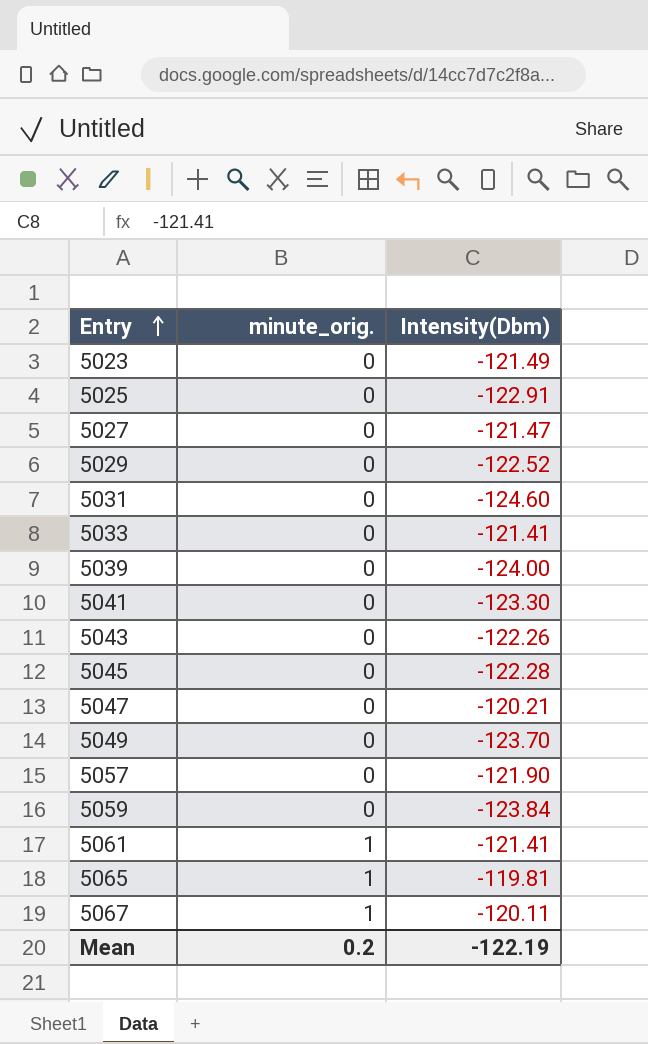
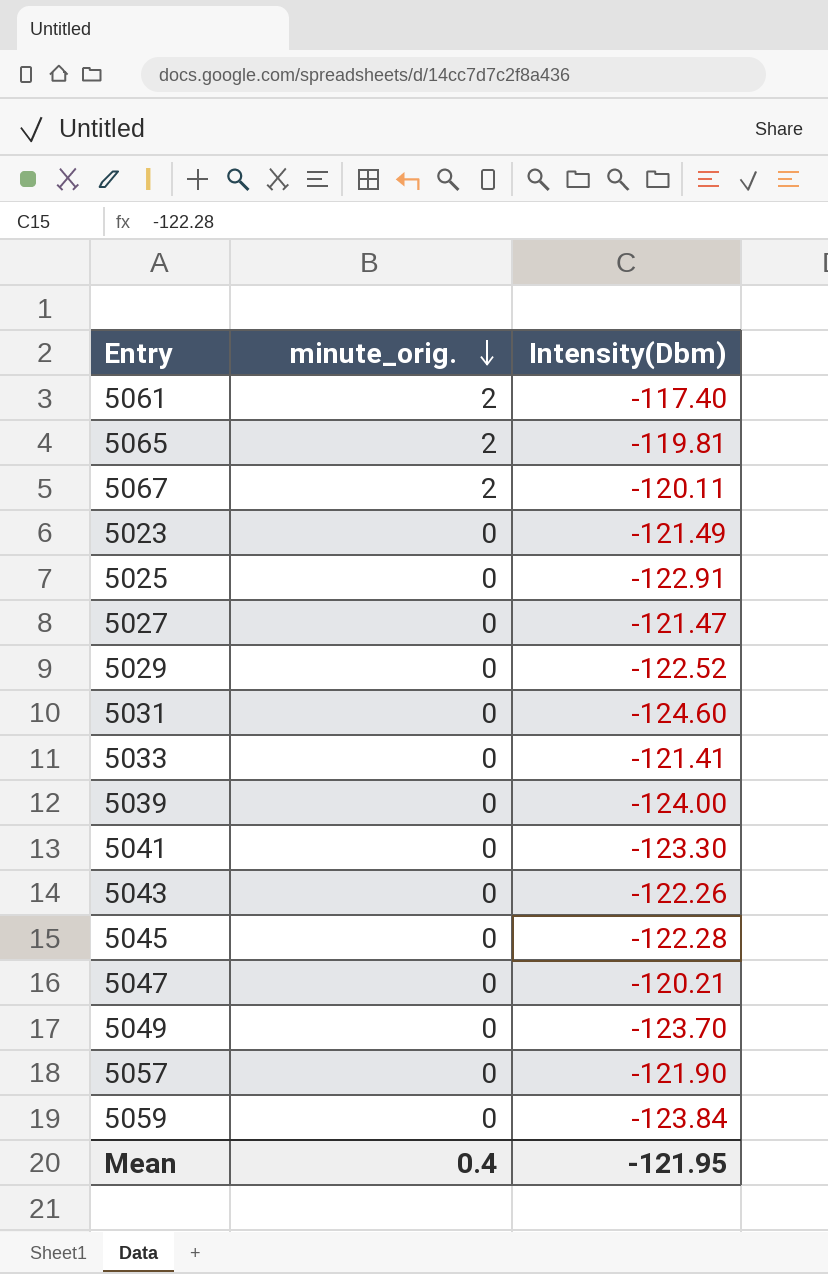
row order: Entry ascending -> minute_orig. descending
5061 | minute_orig.: 1 -> 2
5061 | Intensity(Dbm): -121.41 -> -117.40
5065 | minute_orig.: 1 -> 2
5067 | minute_orig.: 1 -> 2
Mean | minute_orig.: 0.2 -> 0.4
Mean | Intensity(Dbm): -122.19 -> -121.95

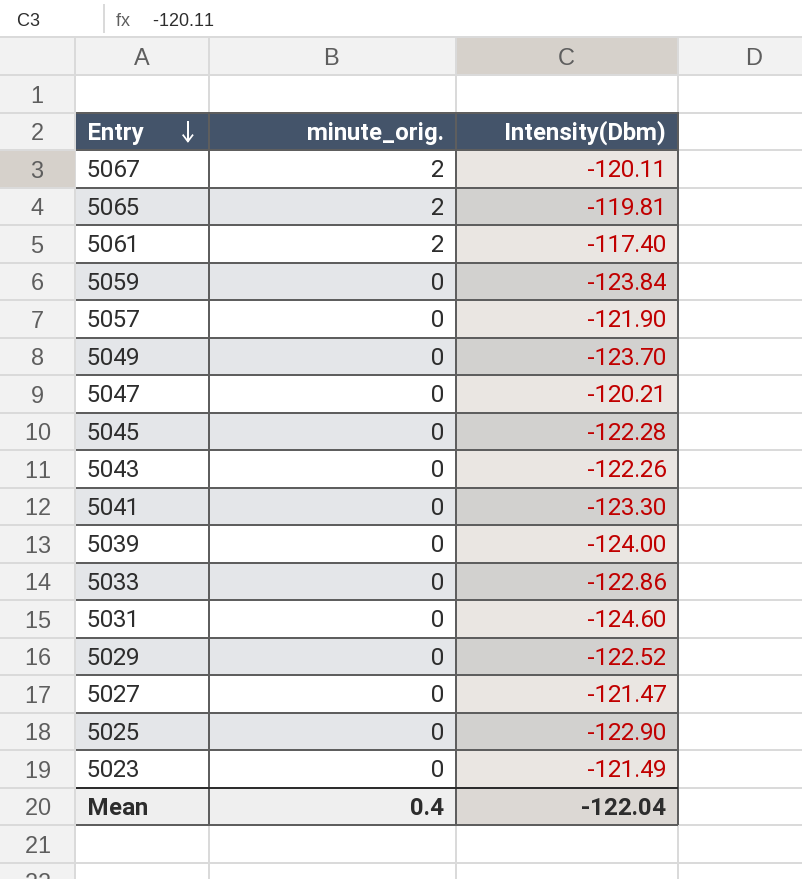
row order: minute_orig. descending -> Entry descending
5033 | Intensity(Dbm): -121.41 -> -122.86
5025 | Intensity(Dbm): -122.91 -> -122.90
Mean | Intensity(Dbm): -121.95 -> -122.04

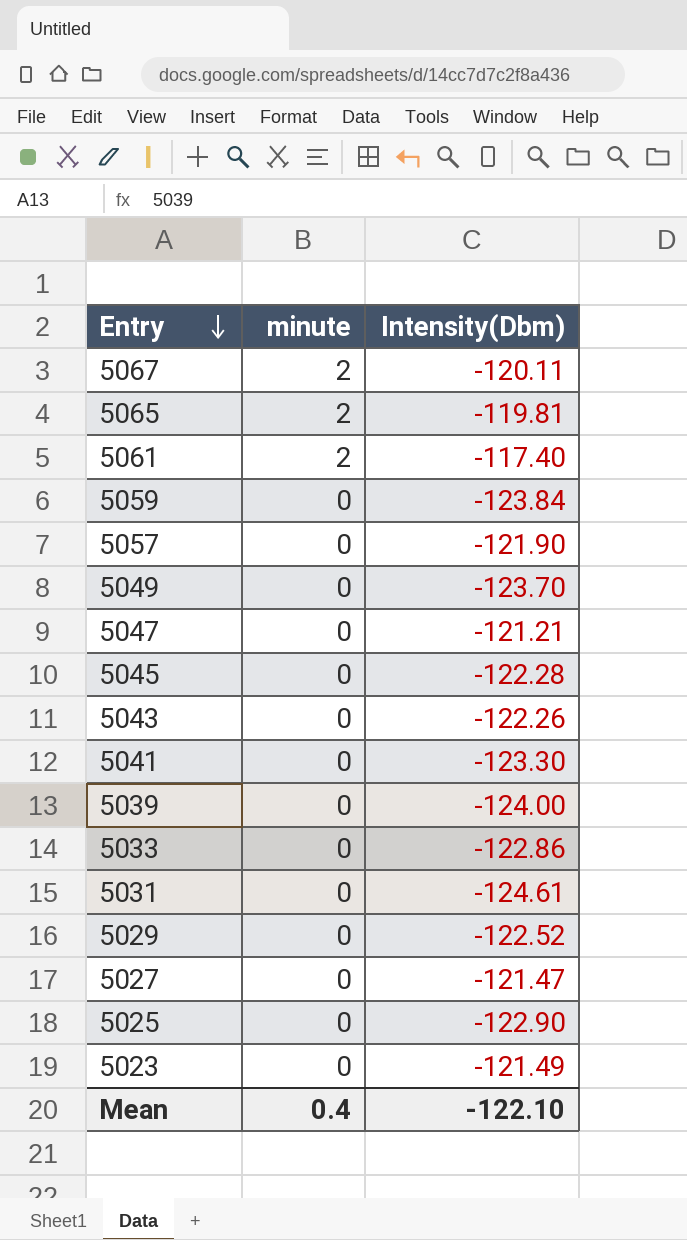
column name: minute_orig. -> minute
5047 | Intensity(Dbm): -120.21 -> -121.21
5031 | Intensity(Dbm): -124.60 -> -124.61
Mean | Intensity(Dbm): -122.04 -> -122.10

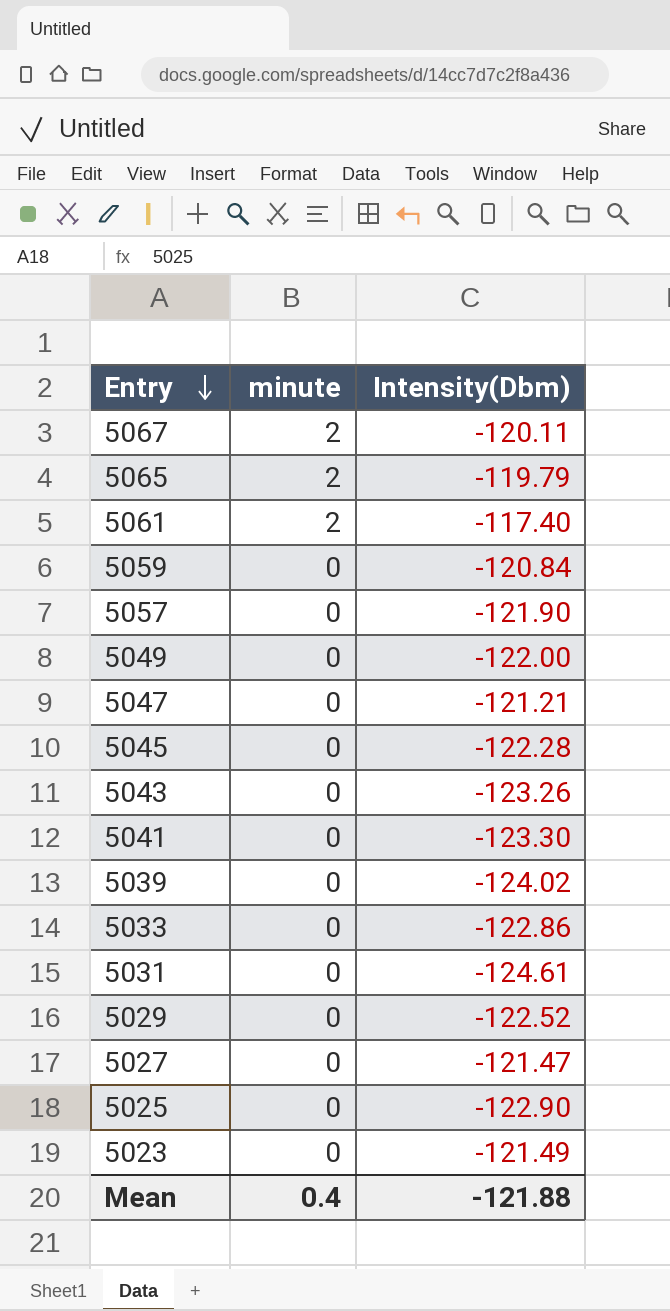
5065 | Intensity(Dbm): -119.81 -> -119.79
5059 | Intensity(Dbm): -123.84 -> -120.84
5049 | Intensity(Dbm): -123.70 -> -122.00
5043 | Intensity(Dbm): -122.26 -> -123.26
5039 | Intensity(Dbm): -124.00 -> -124.02
Mean | Intensity(Dbm): -122.10 -> -121.88

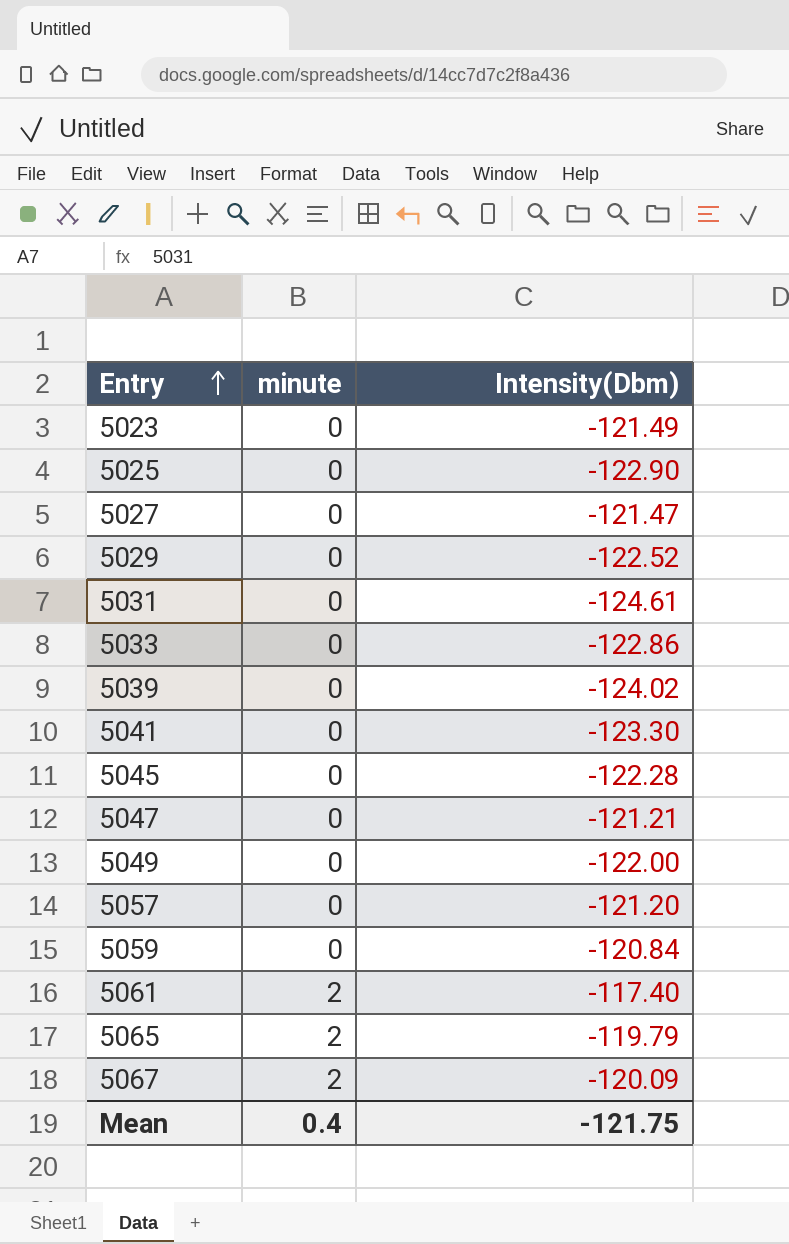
row order: Entry descending -> Entry ascending
row 5043: 0 | -123.26 -> none
5057 | Intensity(Dbm): -121.90 -> -121.20
5067 | Intensity(Dbm): -120.11 -> -120.09
Mean | Intensity(Dbm): -121.88 -> -121.75

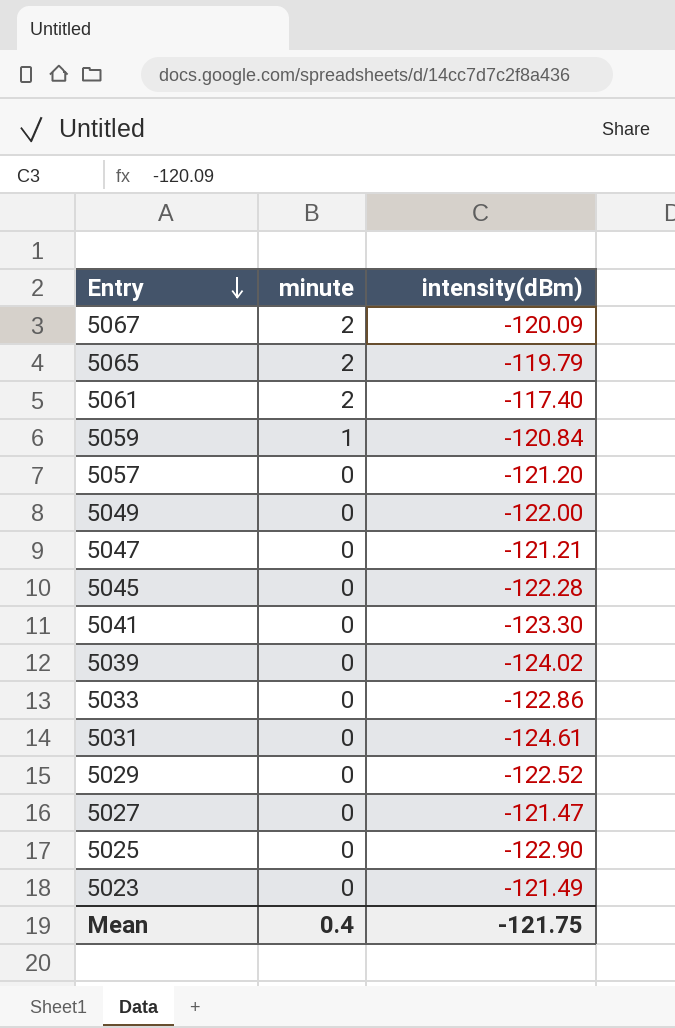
row order: Entry ascending -> Entry descending
column name: Intensity(Dbm) -> intensity(dBm)
5059 | minute: 0 -> 1

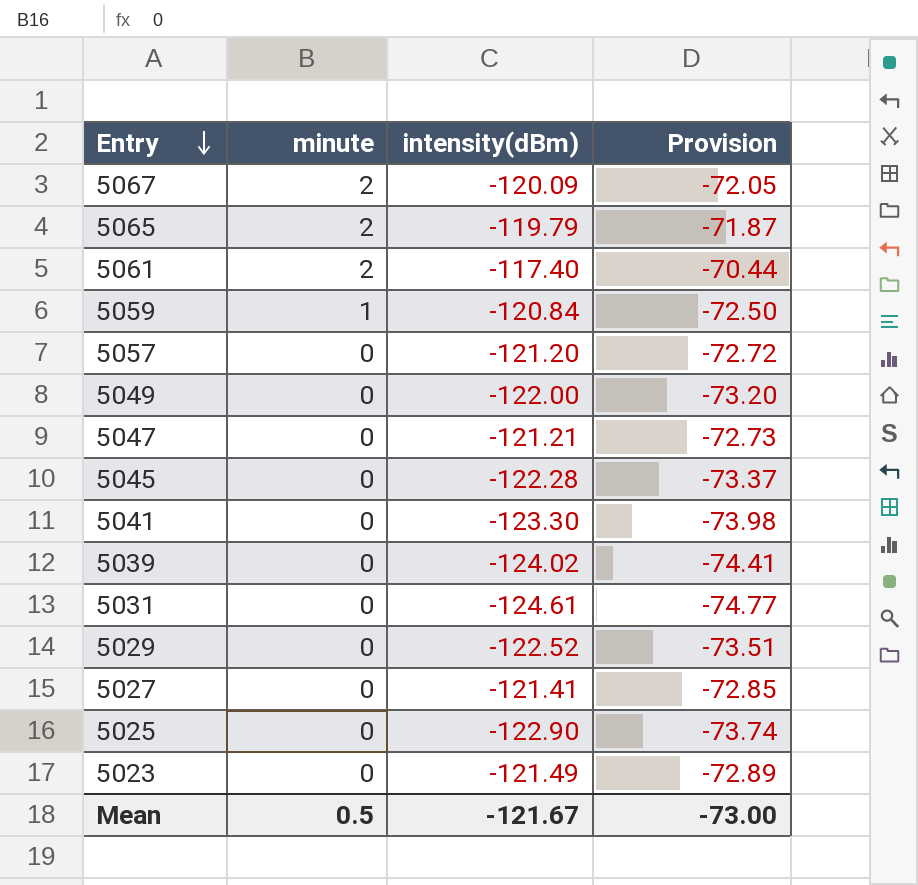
column Provision | formula: none -> [intensity(dBm)] * 0.6
row 5033: 0 | -122.86 -> none
5027 | intensity(dBm): -121.47 -> -121.41
Mean | minute: 0.4 -> 0.5
Mean | intensity(dBm): -121.75 -> -121.67

